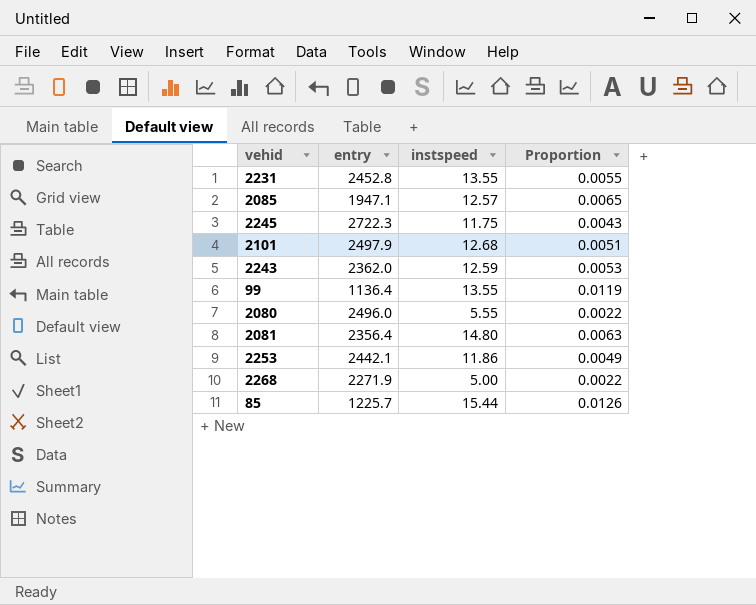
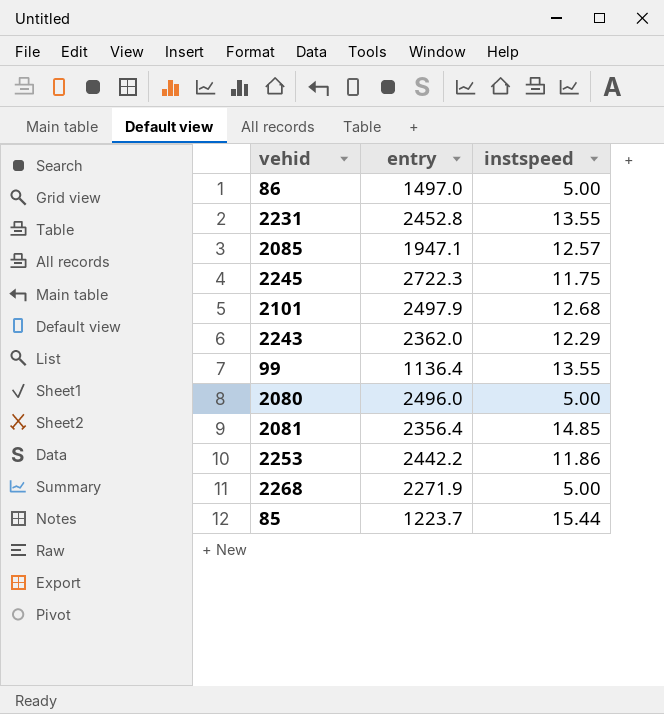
column Proportion | formula: [instspeed] / [entry] -> none
row 86: none -> 1497.0 | 5.00
2243 | instspeed: 12.59 -> 12.29
2080 | instspeed: 5.55 -> 5.00
2081 | instspeed: 14.80 -> 14.85
2253 | entry: 2442.1 -> 2442.2
85 | entry: 1225.7 -> 1223.7

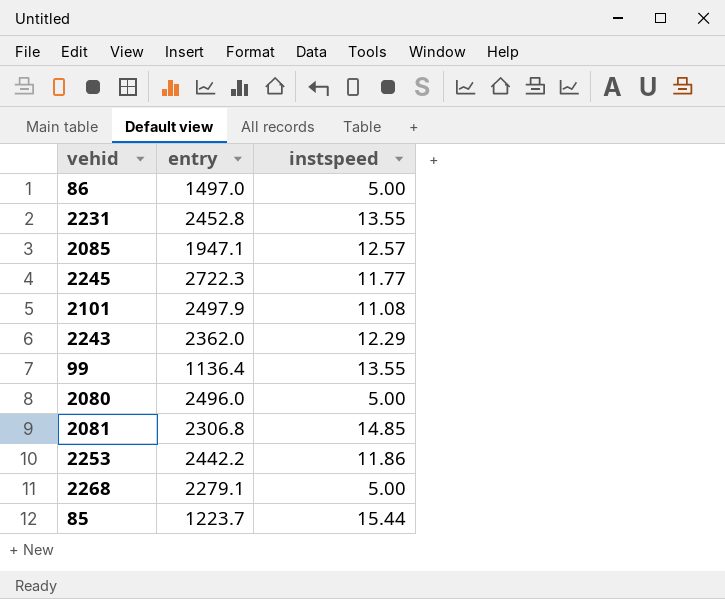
2245 | instspeed: 11.75 -> 11.77
2101 | instspeed: 12.68 -> 11.08
2081 | entry: 2356.4 -> 2306.8
2268 | entry: 2271.9 -> 2279.1

